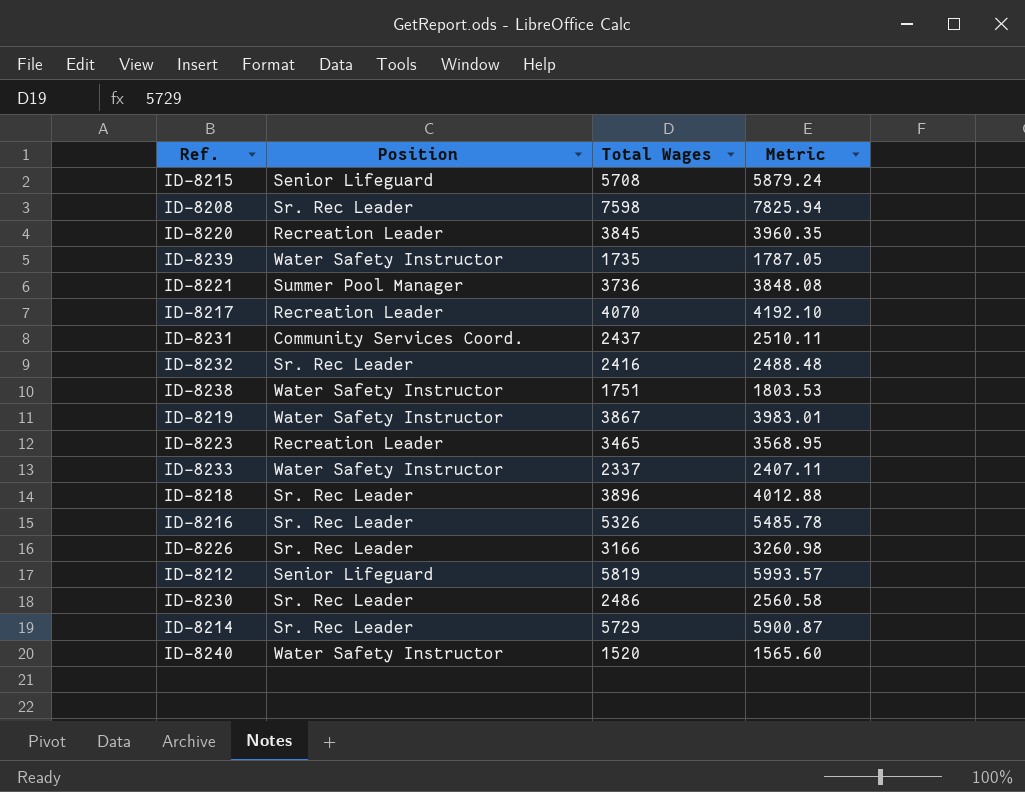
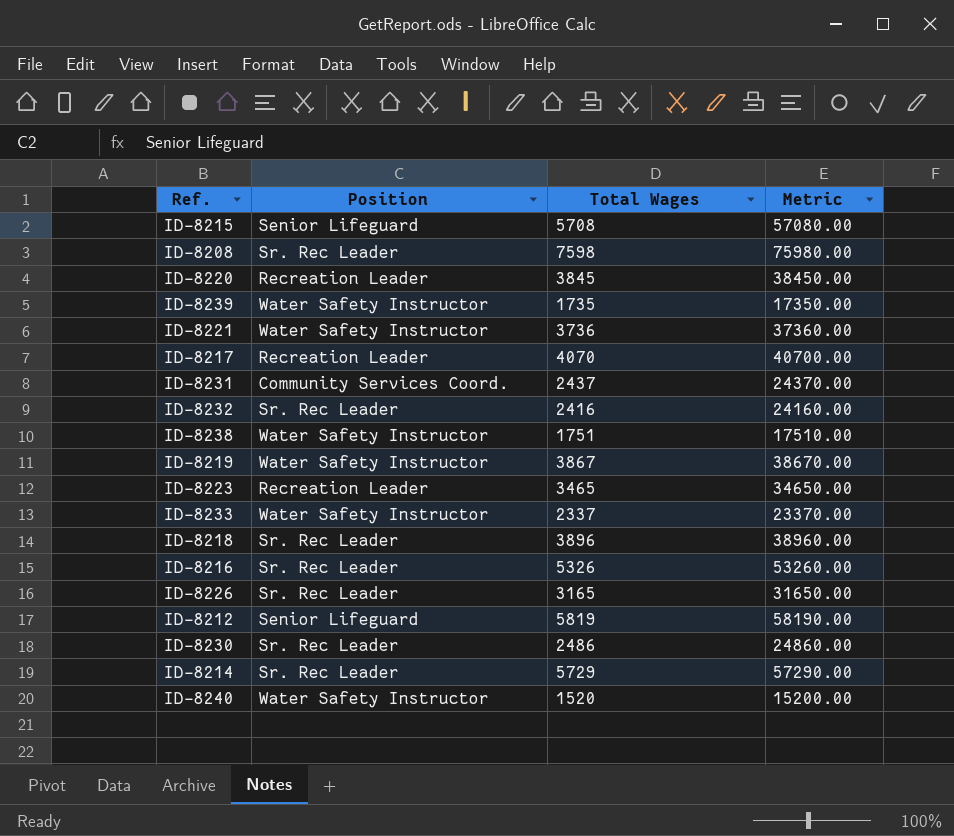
column Metric | formula: [Total Wages] * 1.03 -> [Total Wages] * 10
ID-8221 | Position: Summer Pool Manager -> Water Safety Instructor
ID-8226 | Total Wages: 3166 -> 3165

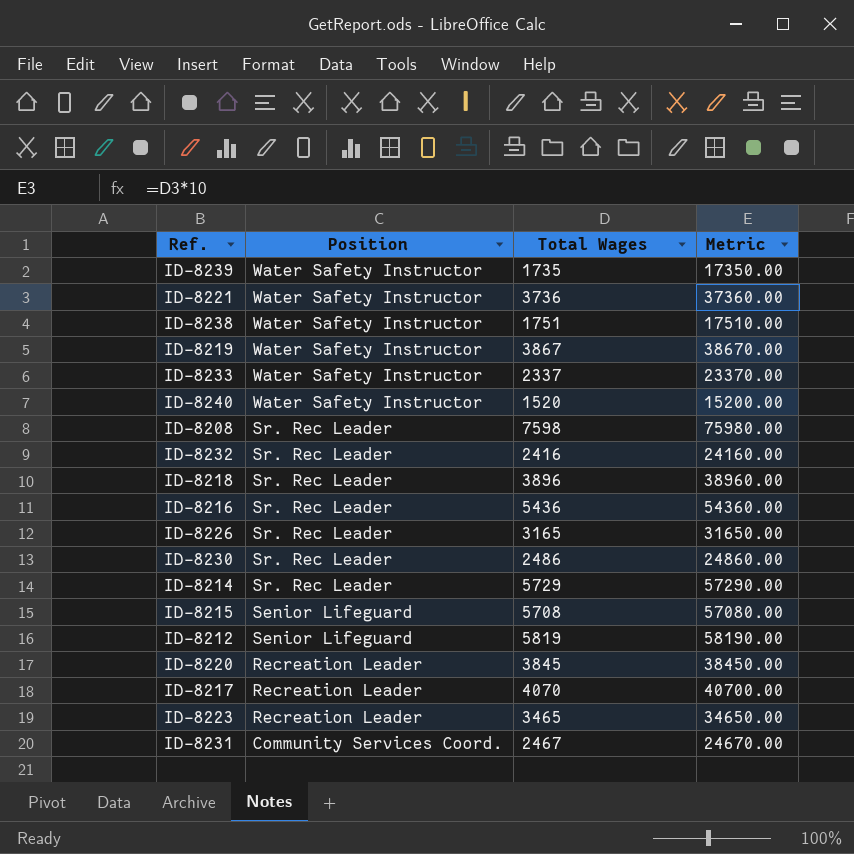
row order: none -> Position descending
ID-8216 | Total Wages: 5326 -> 5436
ID-8216 | Metric: 53260.00 -> 54360.00
ID-8231 | Total Wages: 2437 -> 2467
ID-8231 | Metric: 24370.00 -> 24670.00

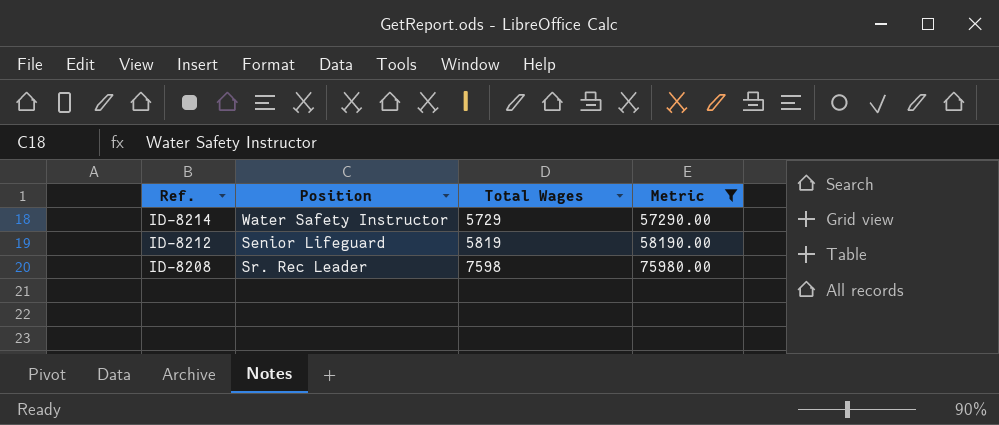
filter: none -> Metric >= 57290.00
row order: Position descending -> Ref. descending
ID-8214 | Position: Sr. Rec Leader -> Water Safety Instructor

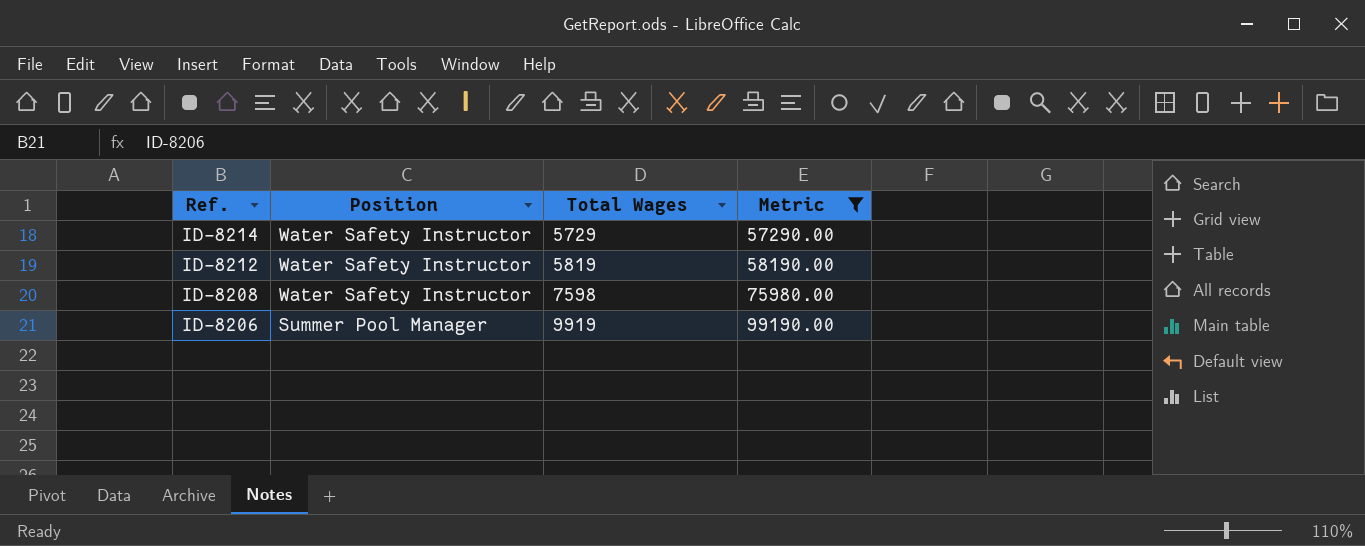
ID-8212 | Position: Senior Lifeguard -> Water Safety Instructor
ID-8208 | Position: Sr. Rec Leader -> Water Safety Instructor
row ID-8206: none -> Summer Pool Manager | 9919 | 99190.00

